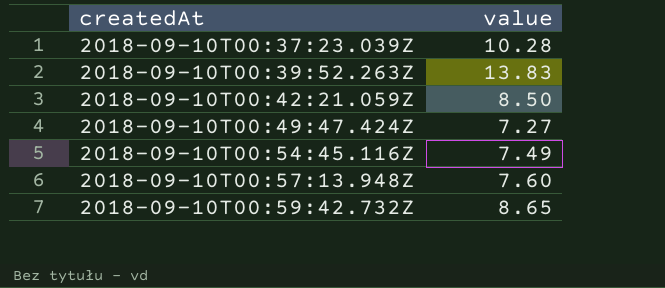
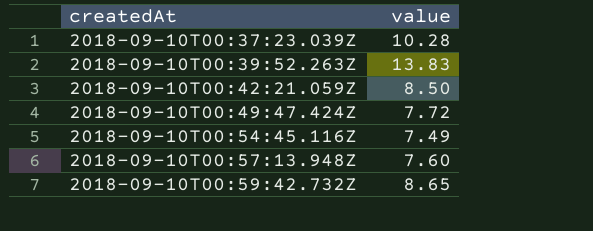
2018-09-10T00:49:47.424Z | value: 7.27 -> 7.72

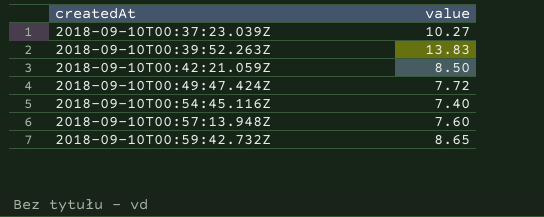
2018-09-10T00:37:23.039Z | value: 10.28 -> 10.27
2018-09-10T00:54:45.116Z | value: 7.49 -> 7.40

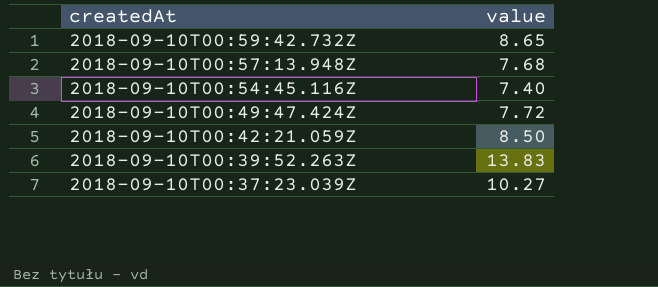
row order: createdAt ascending -> createdAt descending
2018-09-10T00:57:13.948Z | value: 7.60 -> 7.68

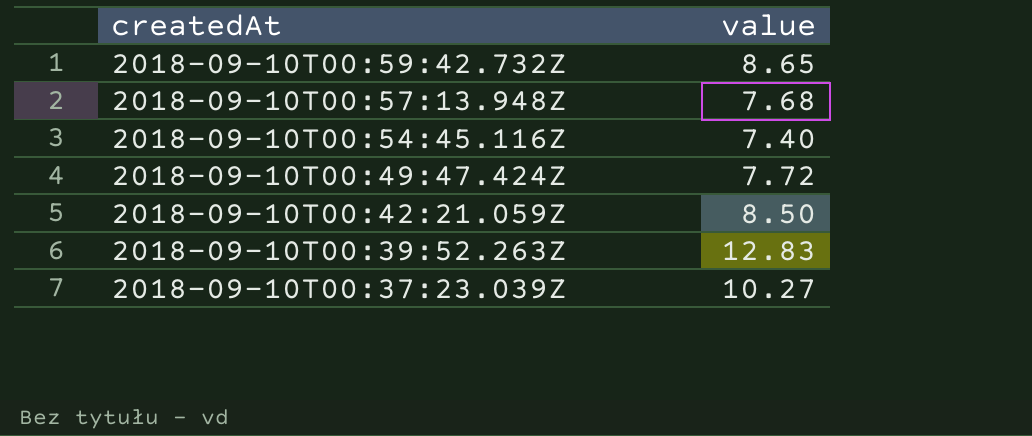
2018-09-10T00:39:52.263Z | value: 13.83 -> 12.83

